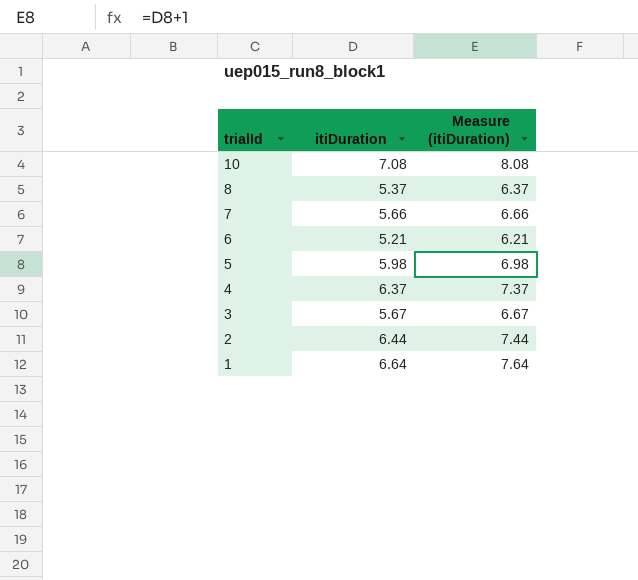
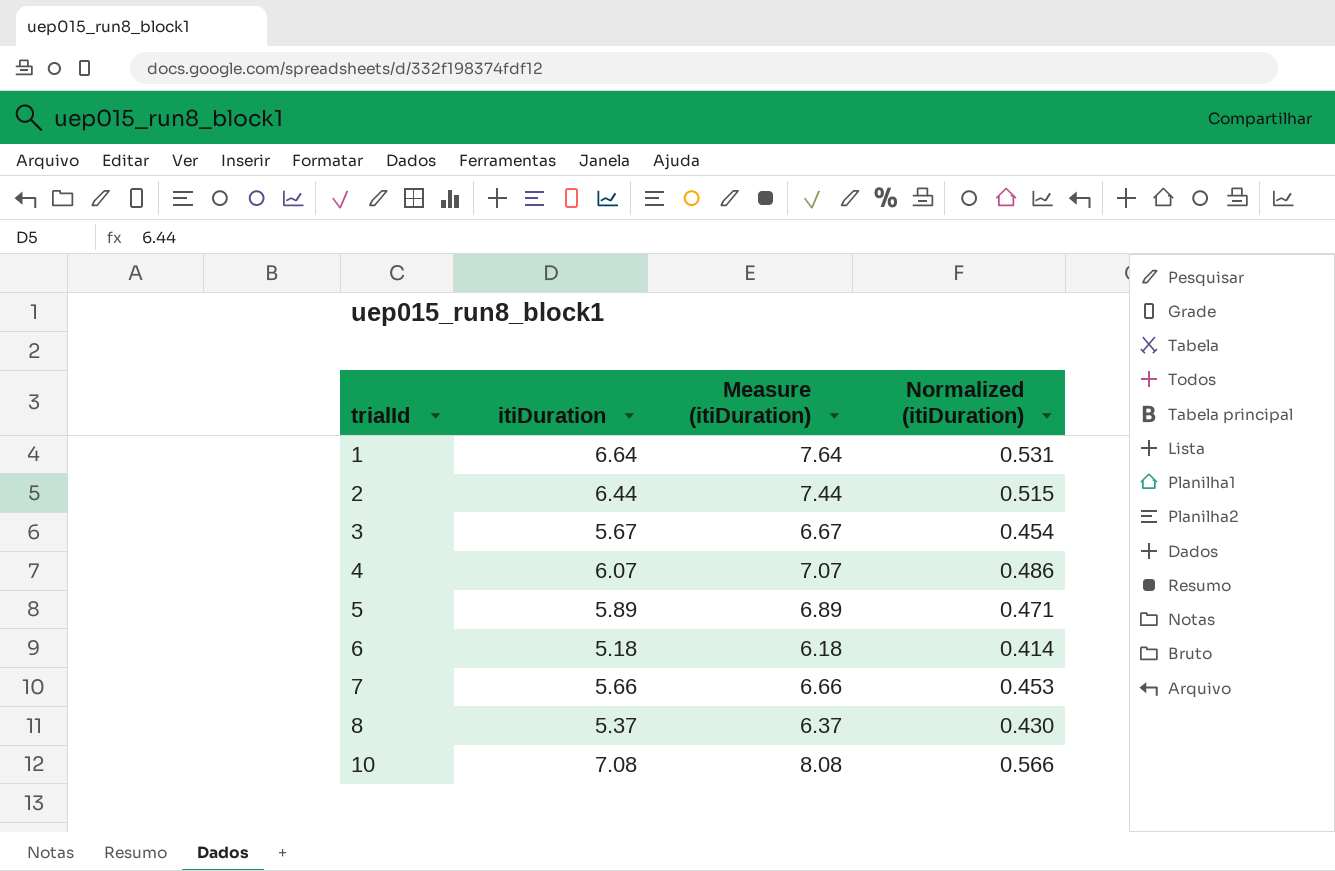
row order: trialId descending -> trialId ascending
column Normalized (itiDuration) | formula: none -> [itiDuration] * 0.08
4 | itiDuration: 6.37 -> 6.07
4 | Measure (itiDuration): 7.37 -> 7.07
5 | itiDuration: 5.98 -> 5.89
5 | Measure (itiDuration): 6.98 -> 6.89
6 | itiDuration: 5.21 -> 5.18
6 | Measure (itiDuration): 6.21 -> 6.18

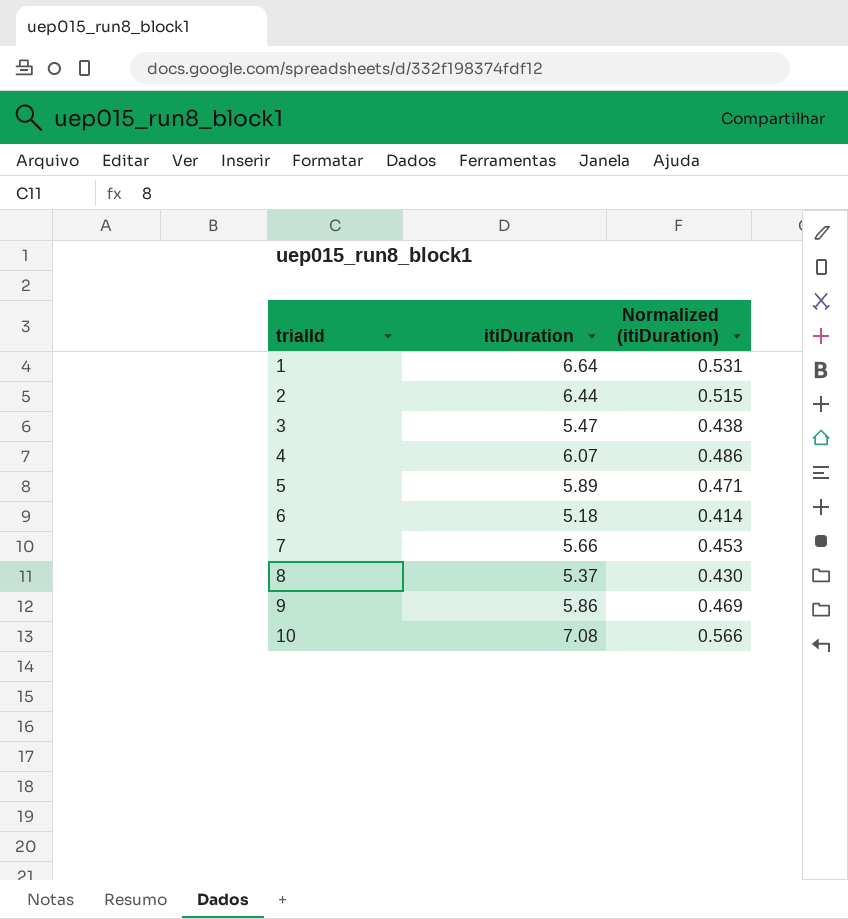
column Measure (itiDuration) | formula: [itiDuration] + 1 -> none
3 | itiDuration: 5.67 -> 5.47
3 | Normalized (itiDuration): 0.454 -> 0.438
row 9: none -> 5.86 | 0.469

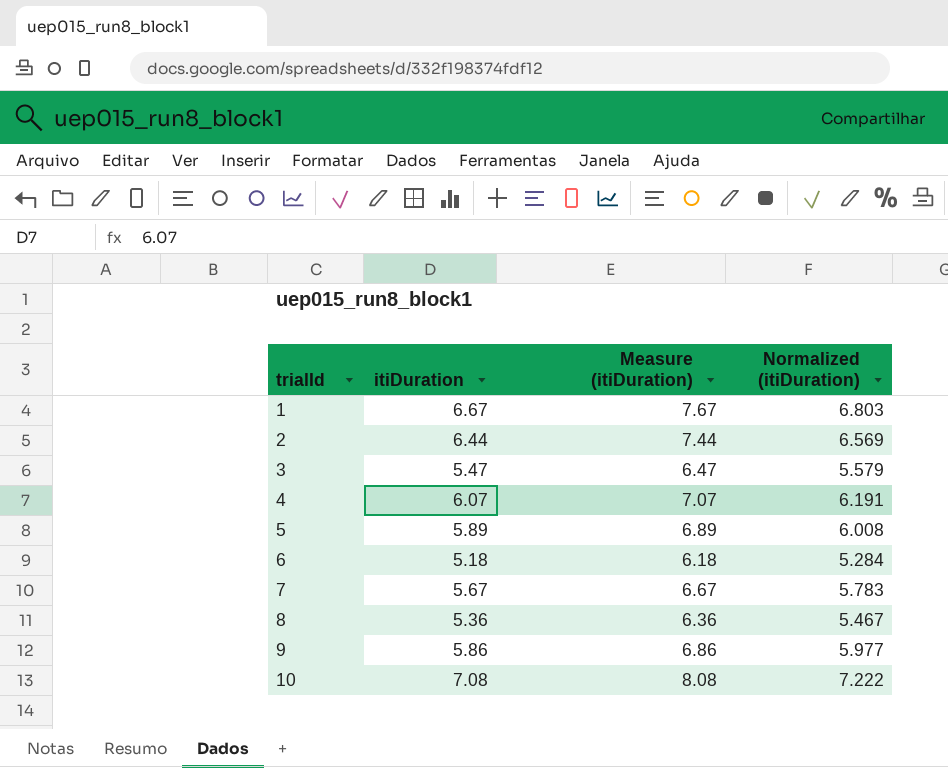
column Measure (itiDuration) | formula: none -> [itiDuration] + 1
column Normalized (itiDuration) | formula: [itiDuration] * 0.08 -> [itiDuration] * 1.02
1 | itiDuration: 6.64 -> 6.67
7 | itiDuration: 5.66 -> 5.67
8 | itiDuration: 5.37 -> 5.36

